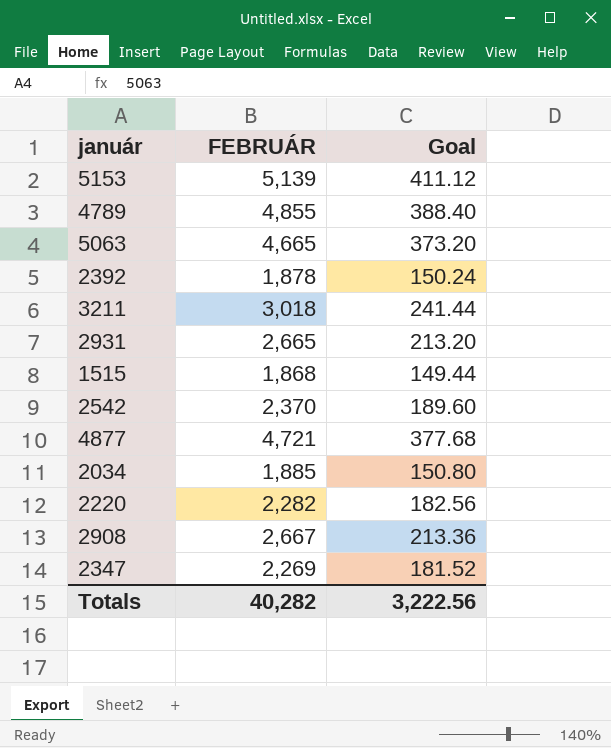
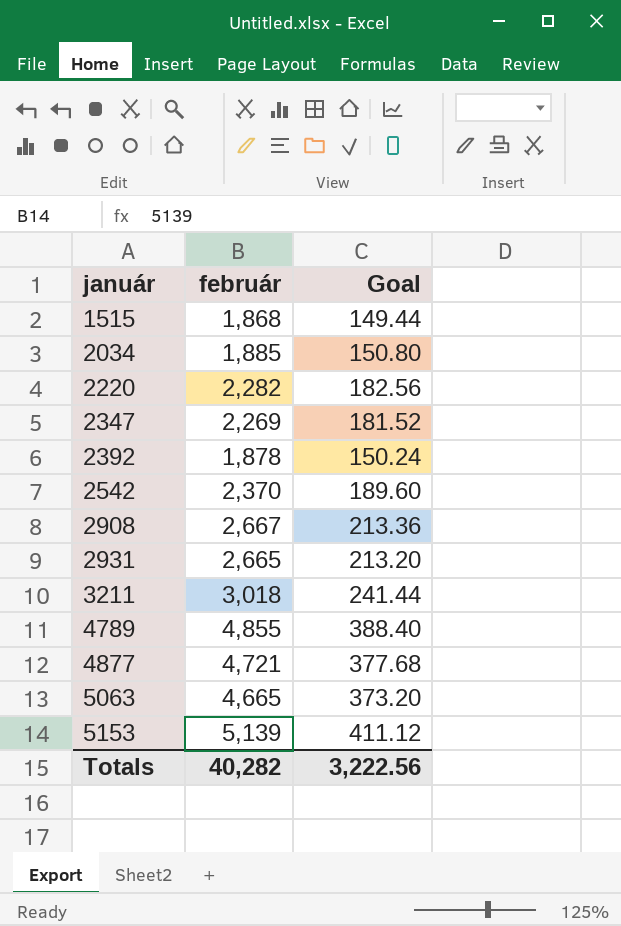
row order: none -> január ascending
column name: FEBRUÁR -> február

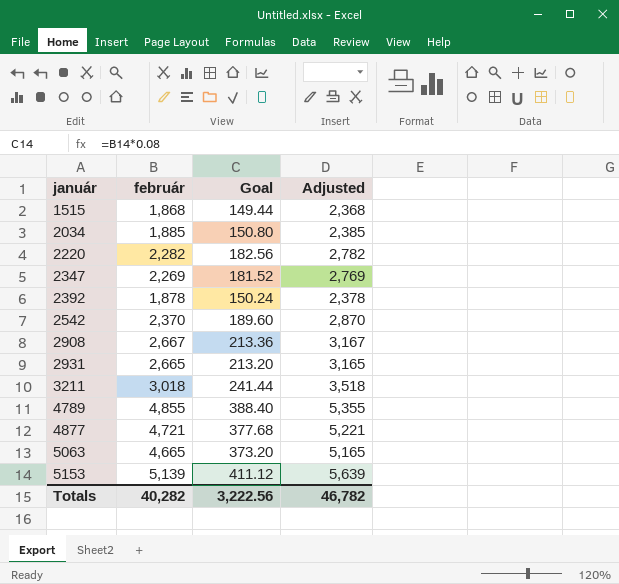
column Adjusted | formula: none -> [február] + 500

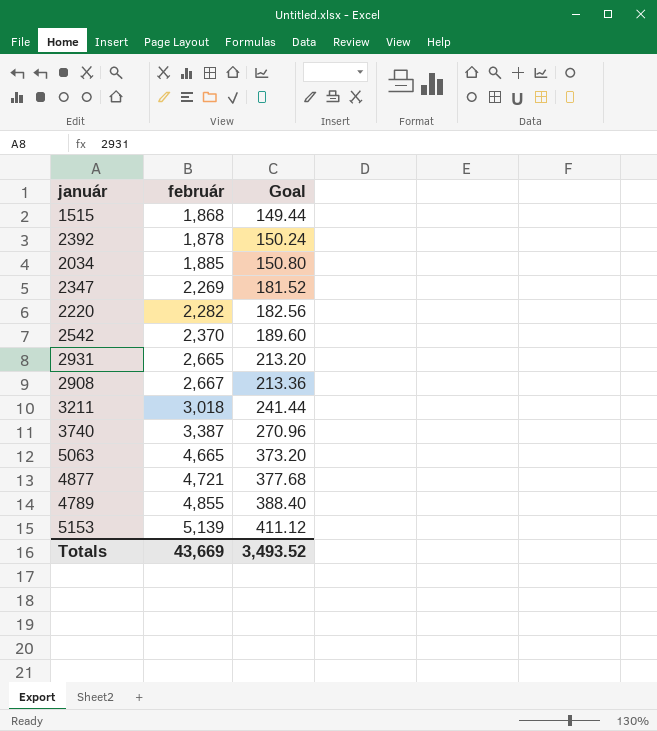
row order: január ascending -> február ascending
column Adjusted | formula: [február] + 500 -> none
row 3740: none -> 3,387 | 270.96
Totals | február: 40,282 -> 43,669
Totals | Goal: 3,222.56 -> 3,493.52

